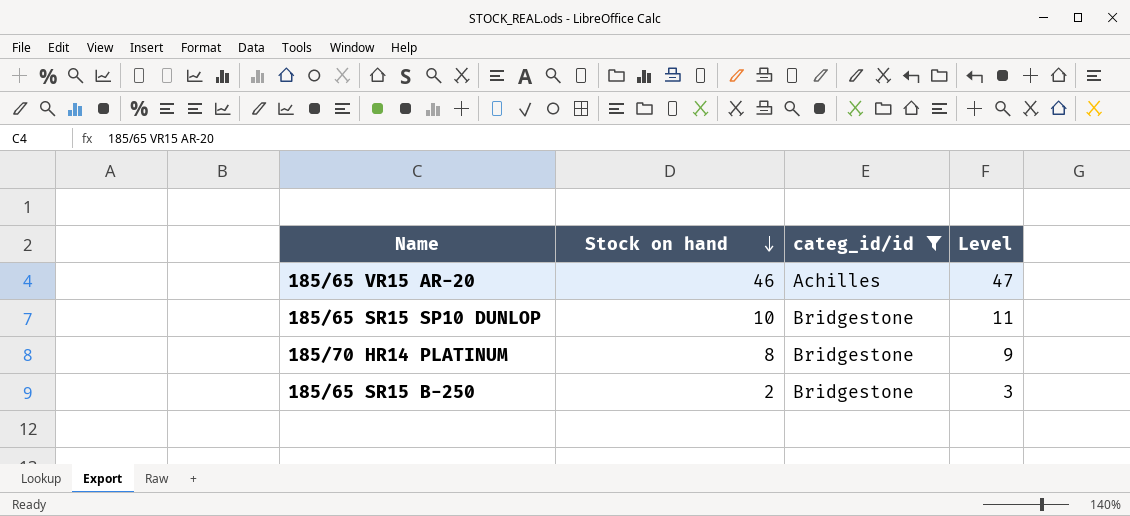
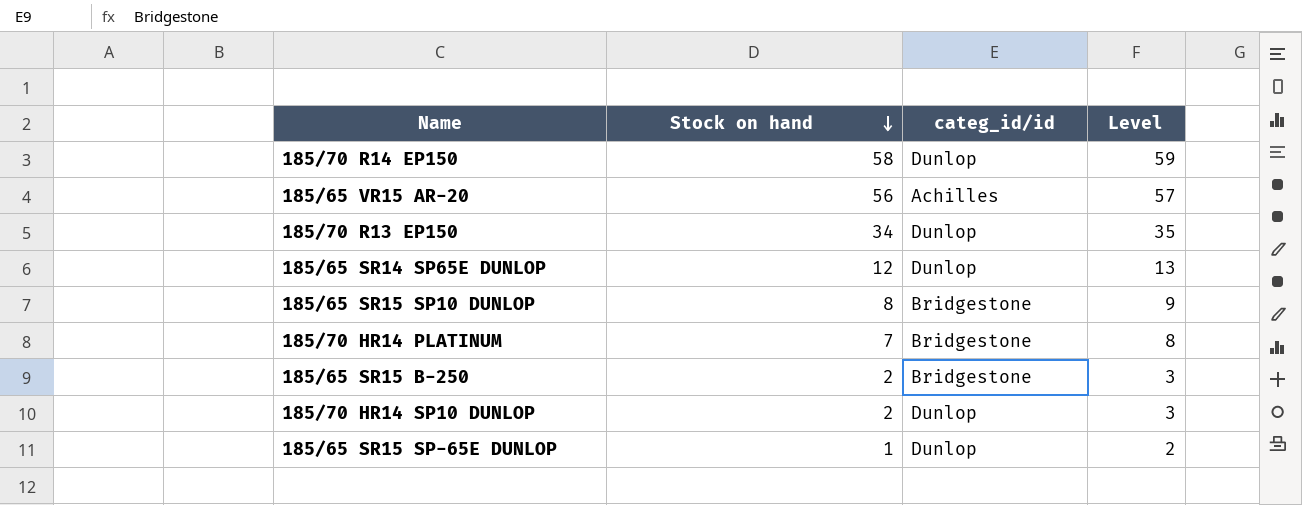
filter: categ_id/id != Dunlop -> none
185/65 VR15 AR-20 | Stock on hand: 46 -> 56
185/65 VR15 AR-20 | Level: 47 -> 57
185/65 SR15 SP10 DUNLOP | Stock on hand: 10 -> 8
185/65 SR15 SP10 DUNLOP | Level: 11 -> 9
185/70 HR14 PLATINUM | Stock on hand: 8 -> 7
185/70 HR14 PLATINUM | Level: 9 -> 8

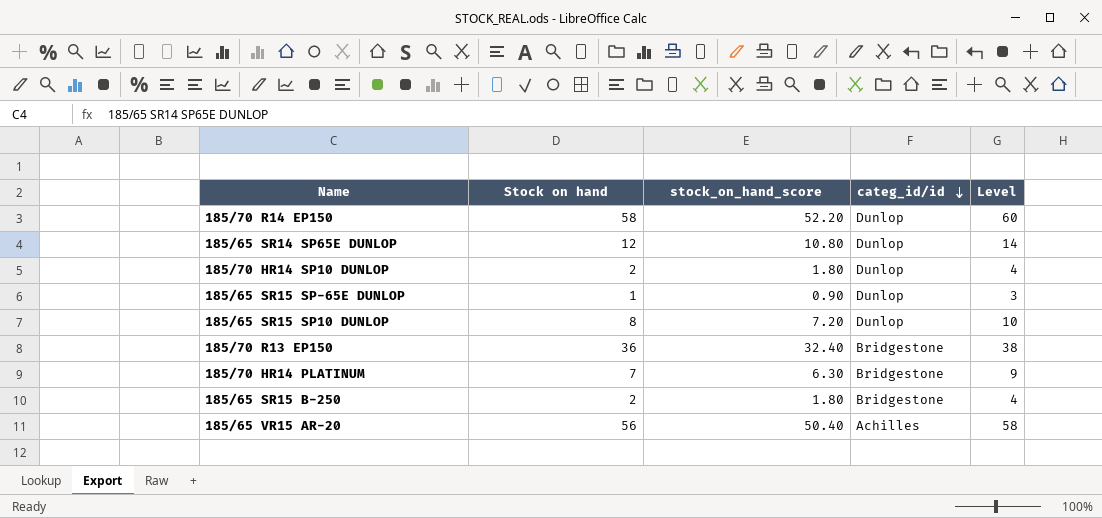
row order: Stock on hand descending -> categ_id/id descending
column stock_on_hand_score | formula: none -> [Stock on hand] * 0.9
column Level | formula: [Stock on hand] + 1 -> [Stock on hand] + 2
185/65 SR15 SP10 DUNLOP | categ_id/id: Bridgestone -> Dunlop
185/70 R13 EP150 | Stock on hand: 34 -> 36
185/70 R13 EP150 | categ_id/id: Dunlop -> Bridgestone

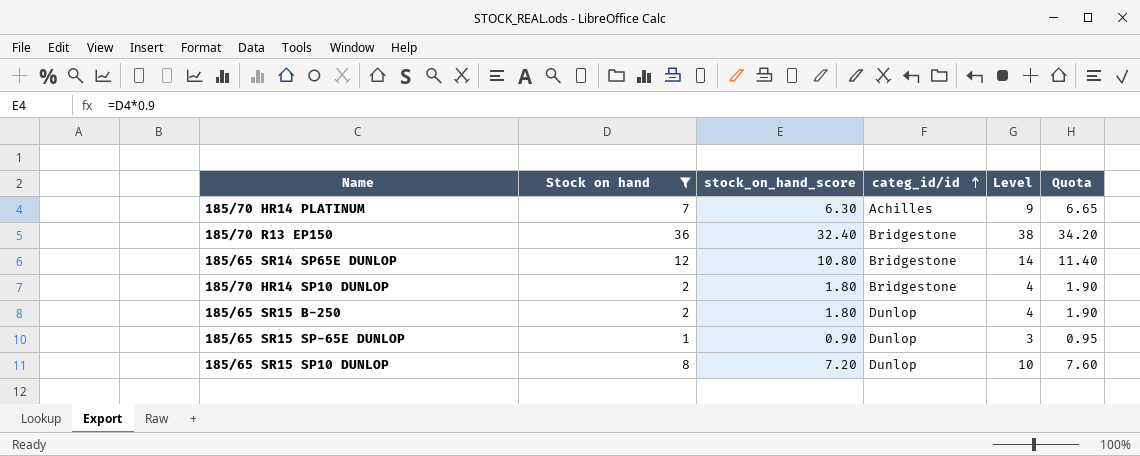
filter: none -> Stock on hand <= 36
row order: categ_id/id descending -> categ_id/id ascending
column Quota | formula: none -> [Stock on hand] * 0.95
185/70 HR14 PLATINUM | categ_id/id: Bridgestone -> Achilles
185/65 SR14 SP65E DUNLOP | categ_id/id: Dunlop -> Bridgestone
185/70 HR14 SP10 DUNLOP | categ_id/id: Dunlop -> Bridgestone
185/65 SR15 B-250 | categ_id/id: Bridgestone -> Dunlop

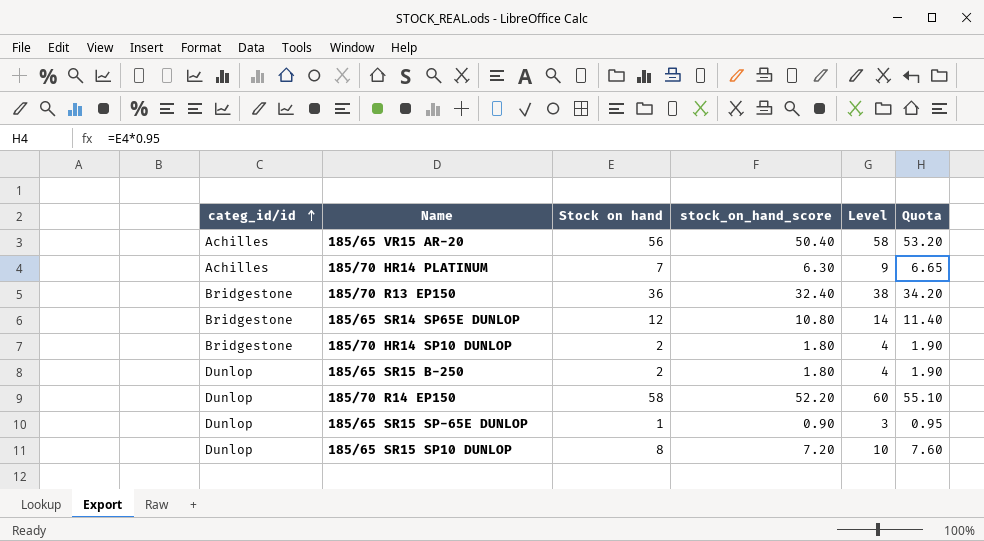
filter: Stock on hand <= 36 -> none
column categ_id/id | position: 4 -> 1

